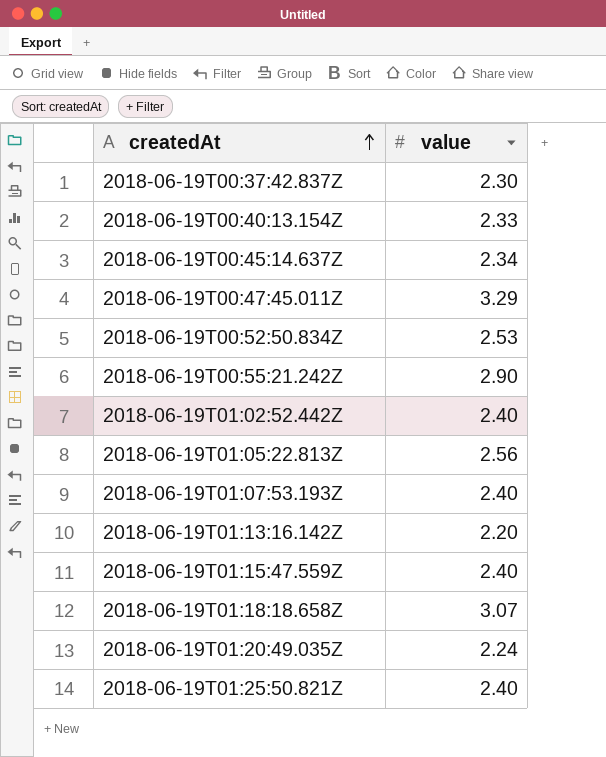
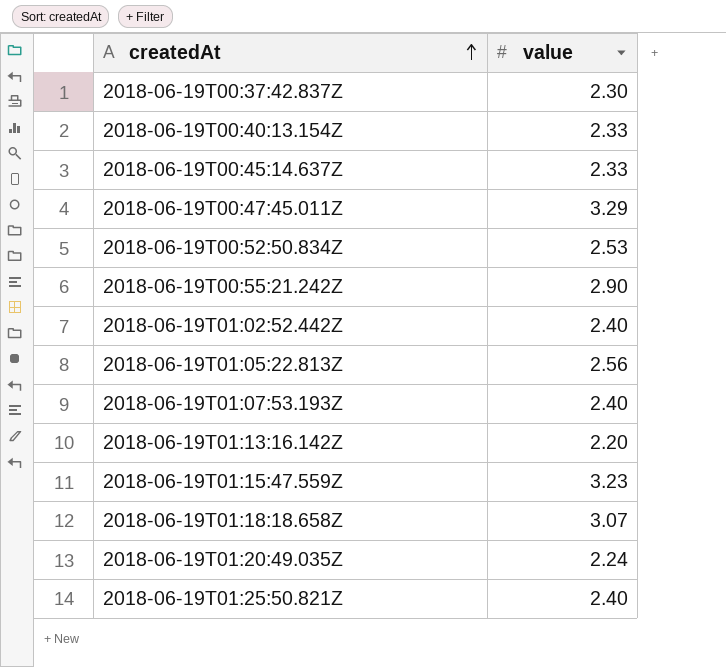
2018-06-19T00:45:14.637Z | value: 2.34 -> 2.33
2018-06-19T01:15:47.559Z | value: 2.40 -> 3.23

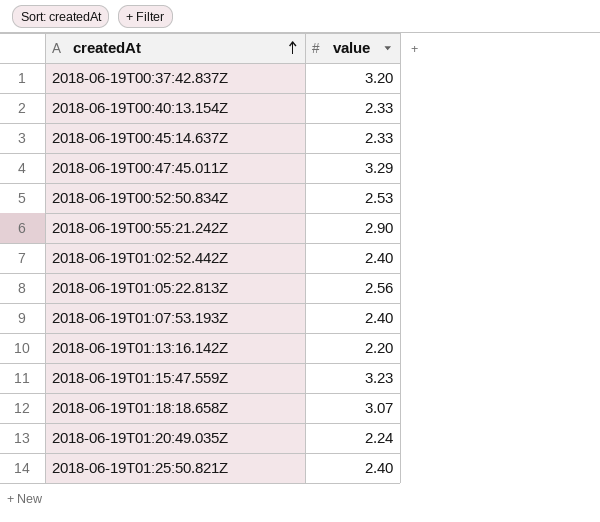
2018-06-19T00:37:42.837Z | value: 2.30 -> 3.20

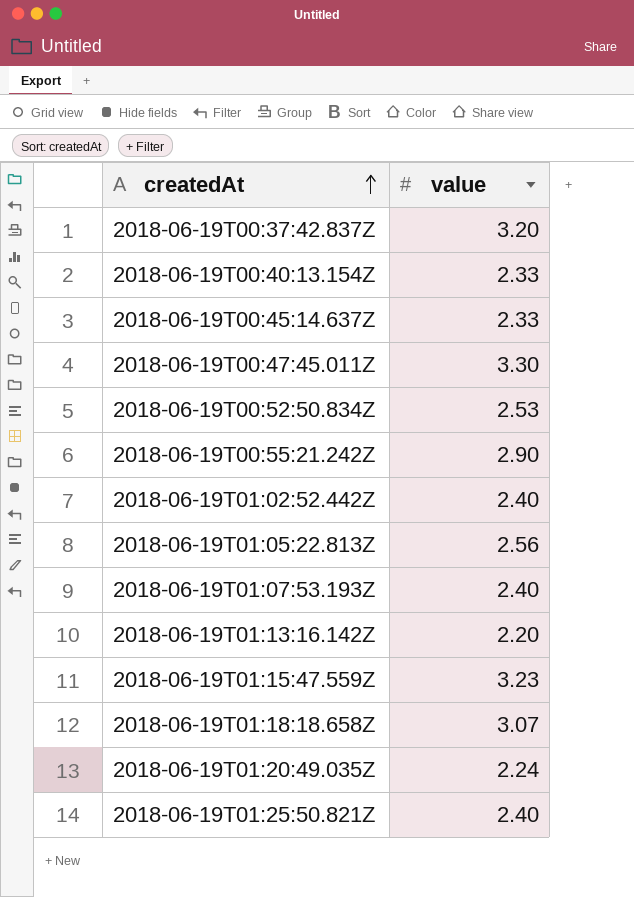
2018-06-19T00:47:45.011Z | value: 3.29 -> 3.30

